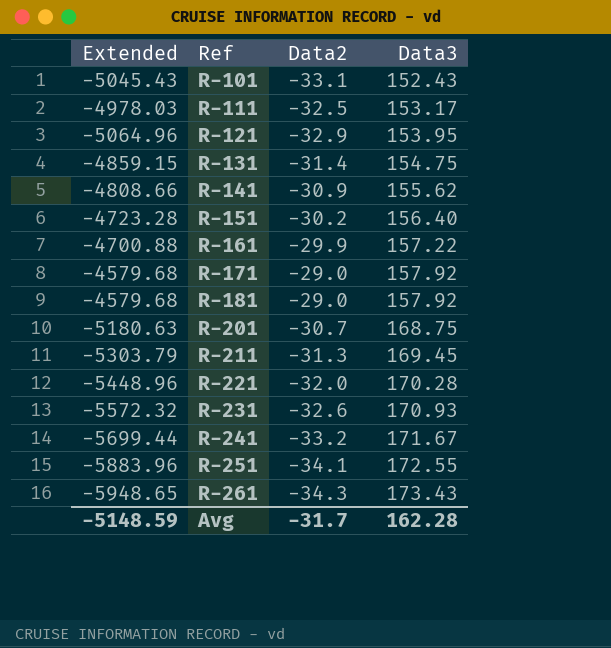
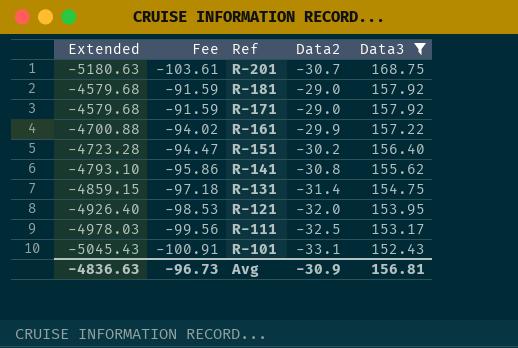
filter: none -> Data3 <= 168.75
row order: Ref ascending -> Ref descending
column Fee | formula: none -> [Extended] * 0.02
R-141 | Extended: -4808.66 -> -4793.10
R-141 | Data2: -30.9 -> -30.8
R-121 | Extended: -5064.96 -> -4926.40
R-121 | Data2: -32.9 -> -32.0
Avg | Extended: -5148.59 -> -4836.63
Avg | Data2: -31.7 -> -30.9
Avg | Data3: 162.28 -> 156.81

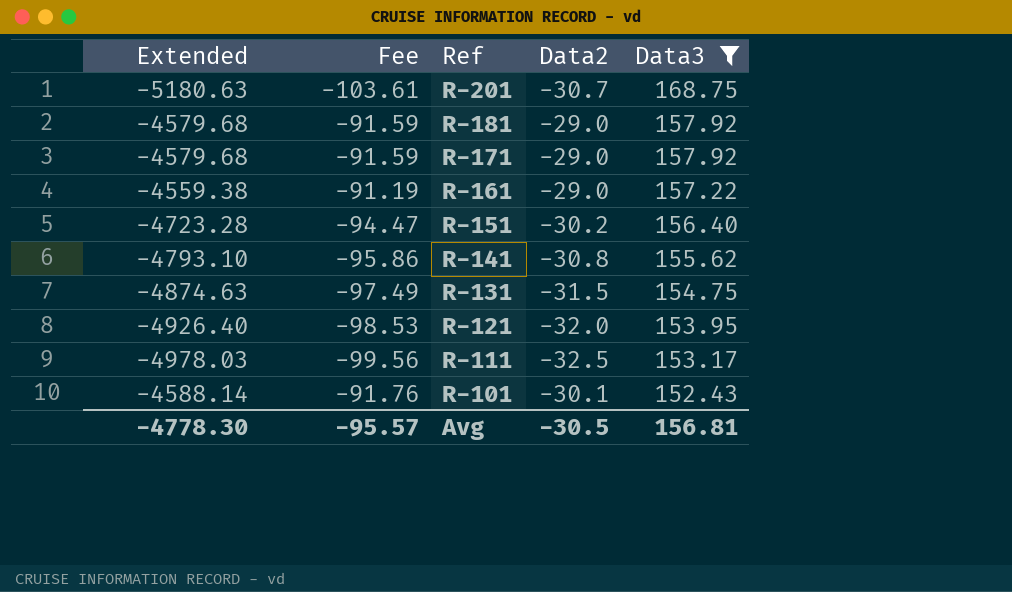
R-161 | Extended: -4700.88 -> -4559.38
R-161 | Fee: -94.02 -> -91.19
R-161 | Data2: -29.9 -> -29.0
R-131 | Extended: -4859.15 -> -4874.63
R-131 | Fee: -97.18 -> -97.49
R-131 | Data2: -31.4 -> -31.5
R-101 | Extended: -5045.43 -> -4588.14
R-101 | Fee: -100.91 -> -91.76
R-101 | Data2: -33.1 -> -30.1
Avg | Extended: -4836.63 -> -4778.30
Avg | Fee: -96.73 -> -95.57
Avg | Data2: -30.9 -> -30.5

